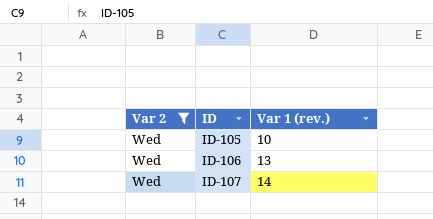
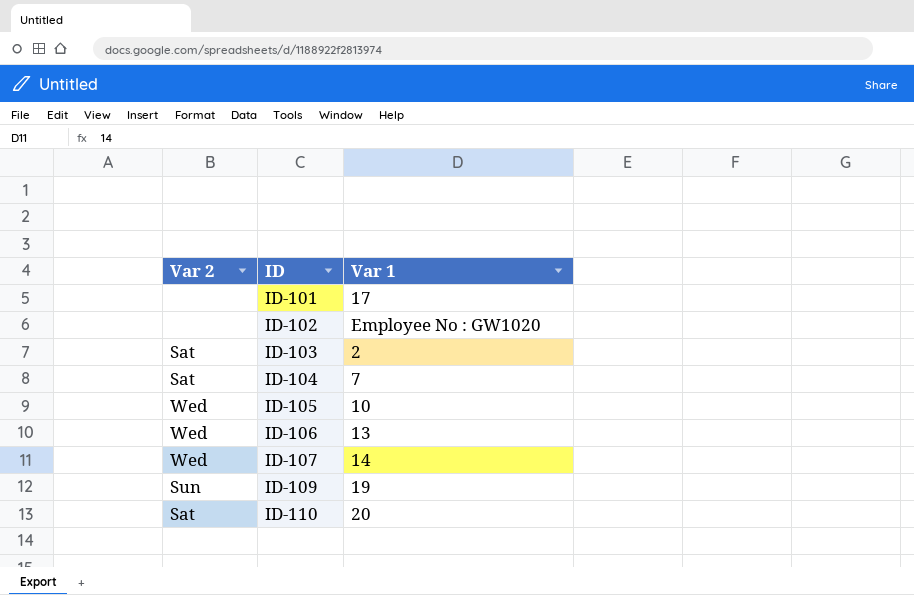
filter: Var 2 = Wed -> none
column name: Var 1 (rev.) -> Var 1

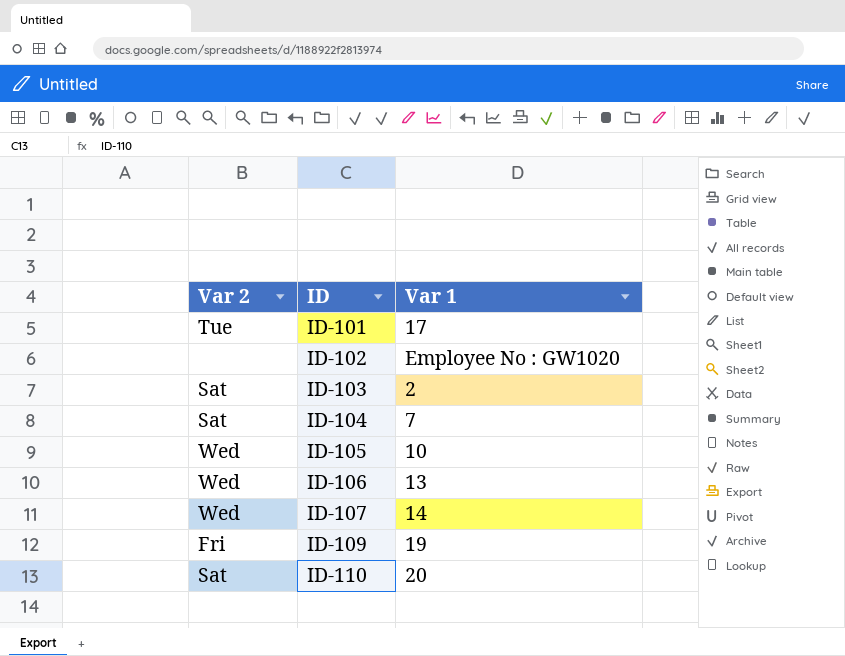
ID-101 | Var 2: none -> Tue
ID-109 | Var 2: Sun -> Fri

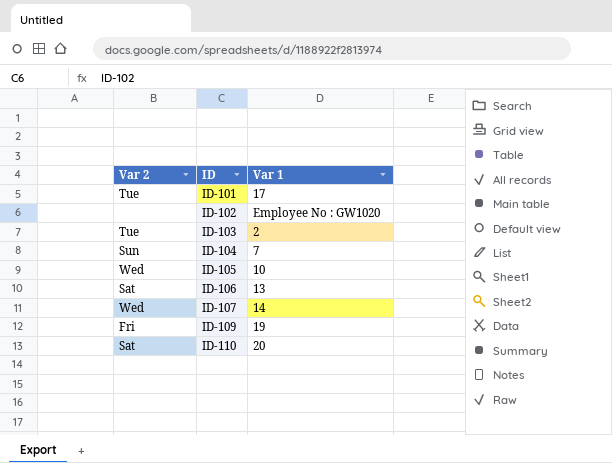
ID-103 | Var 2: Sat -> Tue
ID-104 | Var 2: Sat -> Sun
ID-106 | Var 2: Wed -> Sat

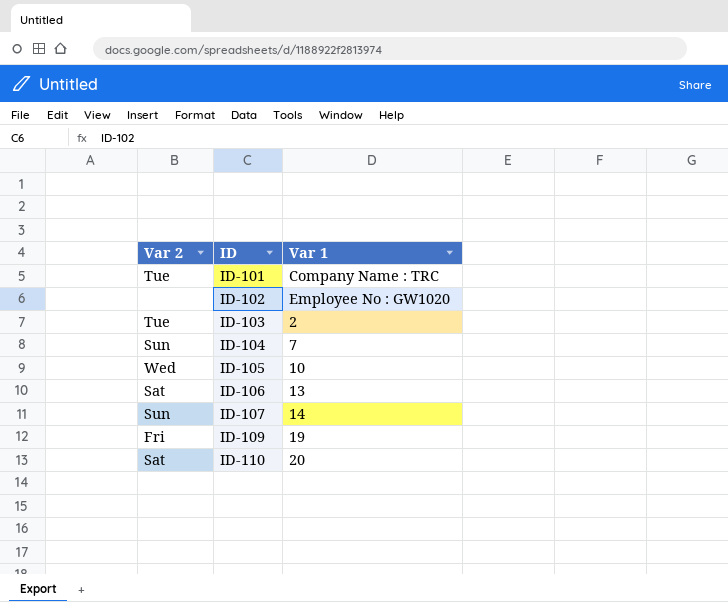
ID-101 | Var 1: 17 -> Company Name : TRC
ID-107 | Var 2: Wed -> Sun

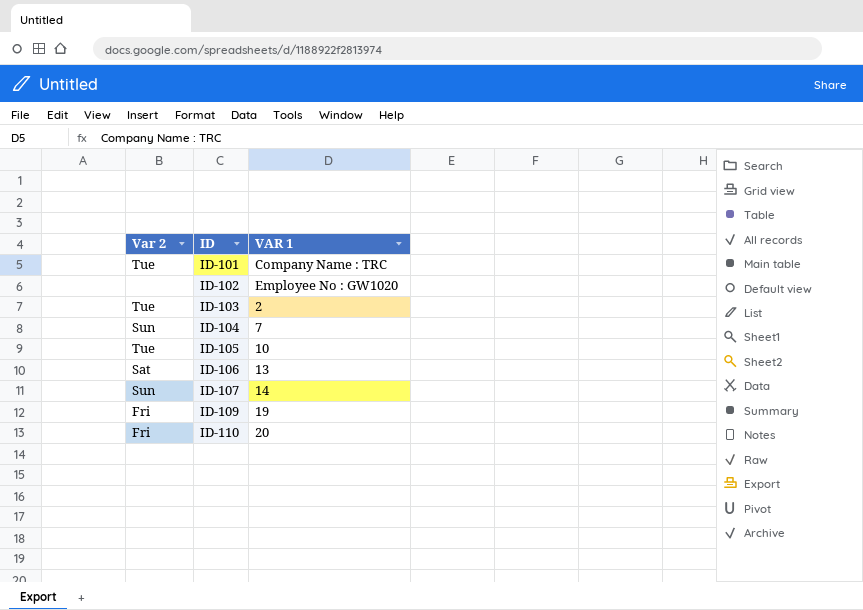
column name: Var 1 -> VAR 1
ID-105 | Var 2: Wed -> Tue
ID-110 | Var 2: Sat -> Fri

